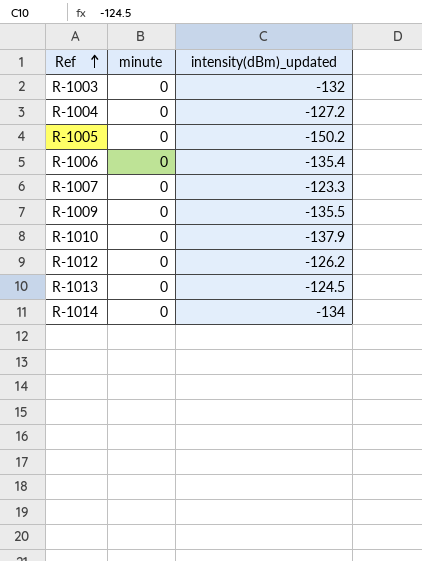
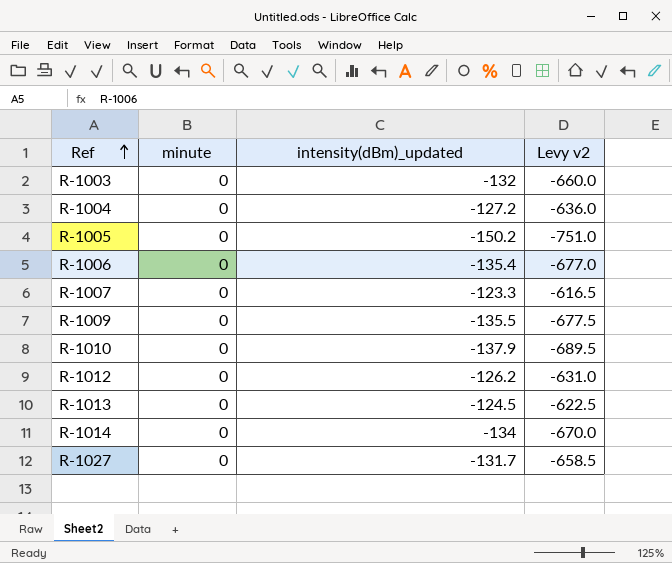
column Levy v2 | formula: none -> [intensity(dBm)_updated] * 5
row R-1027: none -> 0 | -131.7 | -658.5

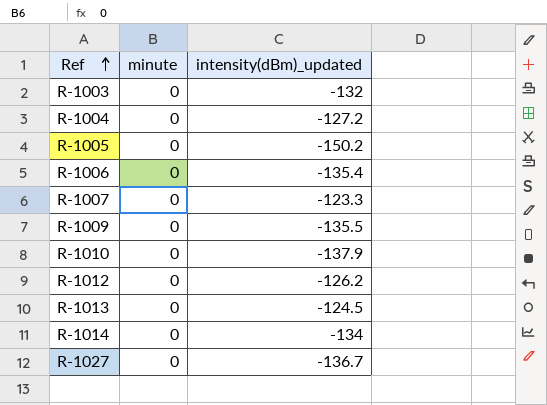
column Levy v2 | formula: [intensity(dBm)_updated] * 5 -> none
R-1027 | intensity(dBm)_updated: -131.7 -> -136.7

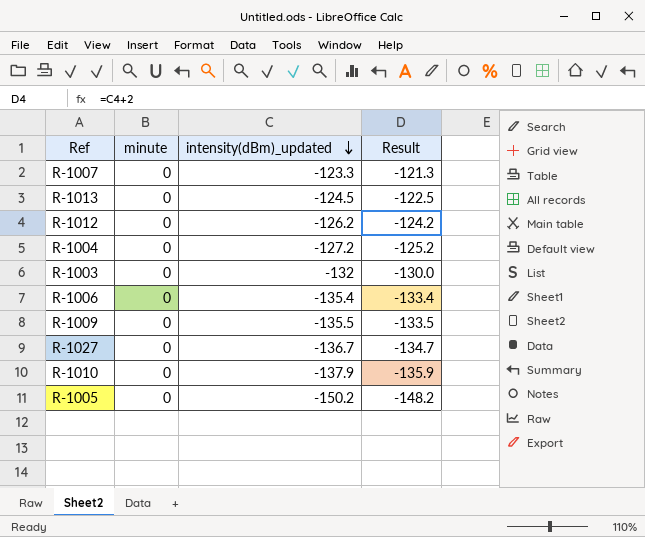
row order: Ref ascending -> intensity(dBm)_updated descending
column Result | formula: none -> [intensity(dBm)_updated] + 2
row R-1014: 0 | -134 -> none

